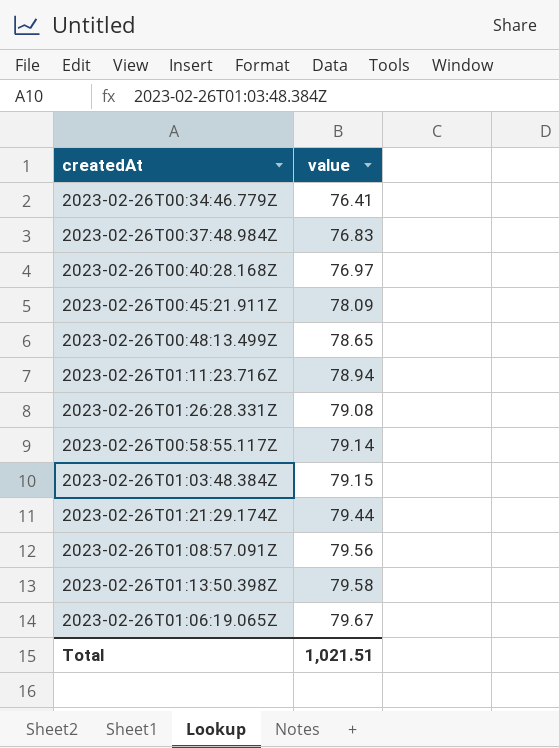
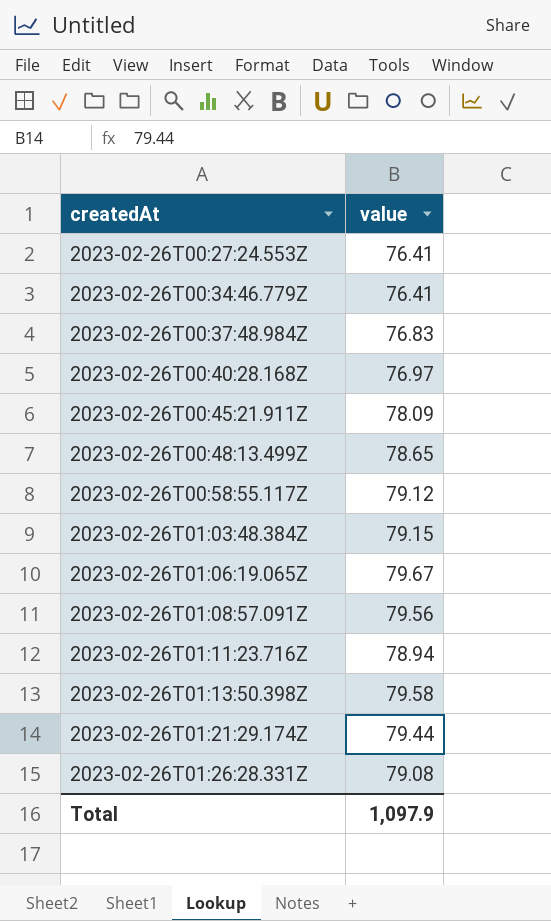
row order: value ascending -> createdAt ascending
row 2023-02-26T00:27:24.553Z: none -> 76.41
2023-02-26T00:58:55.117Z | value: 79.14 -> 79.12
Total | value: 1,021.51 -> 1,097.9

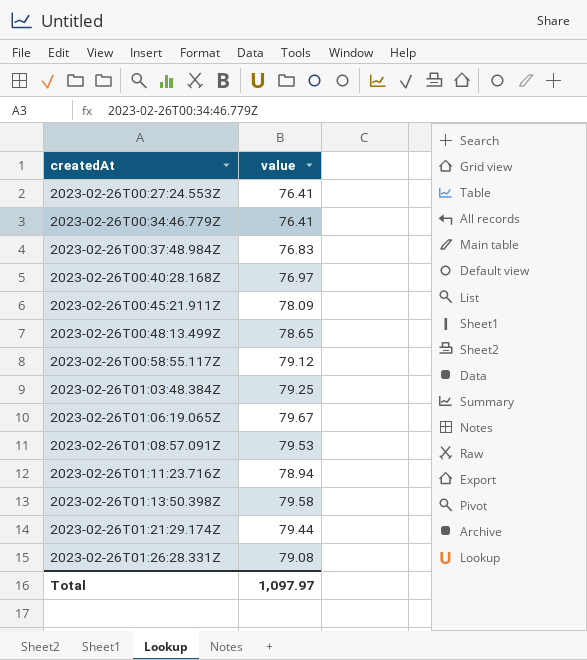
2023-02-26T01:03:48.384Z | value: 79.15 -> 79.25
2023-02-26T01:08:57.091Z | value: 79.56 -> 79.53
Total | value: 1,097.9 -> 1,097.97

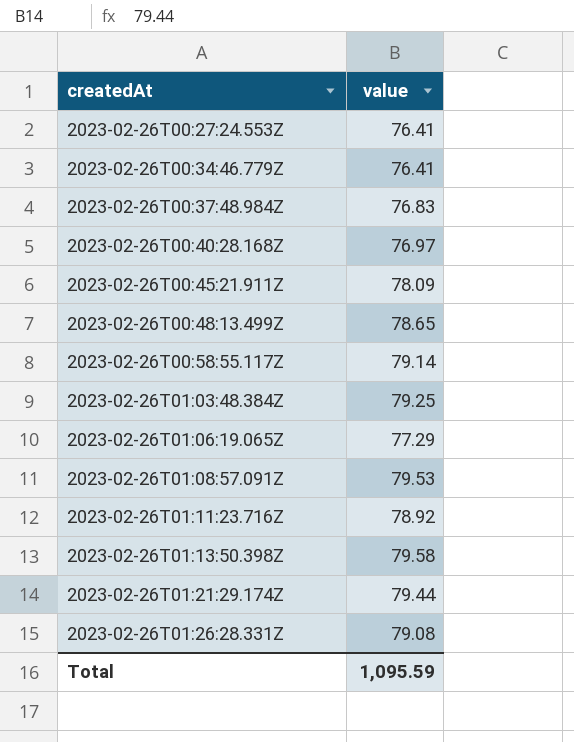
2023-02-26T00:58:55.117Z | value: 79.12 -> 79.14
2023-02-26T01:06:19.065Z | value: 79.67 -> 77.29
2023-02-26T01:11:23.716Z | value: 78.94 -> 78.92
Total | value: 1,097.97 -> 1,095.59

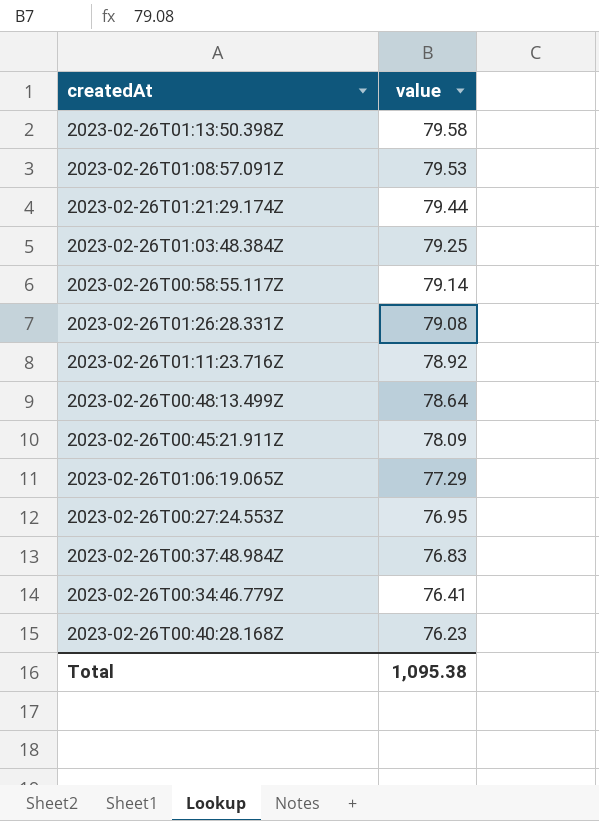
row order: createdAt ascending -> value descending
2023-02-26T00:48:13.499Z | value: 78.65 -> 78.64
2023-02-26T00:27:24.553Z | value: 76.41 -> 76.95
2023-02-26T00:40:28.168Z | value: 76.97 -> 76.23
Total | value: 1,095.59 -> 1,095.38

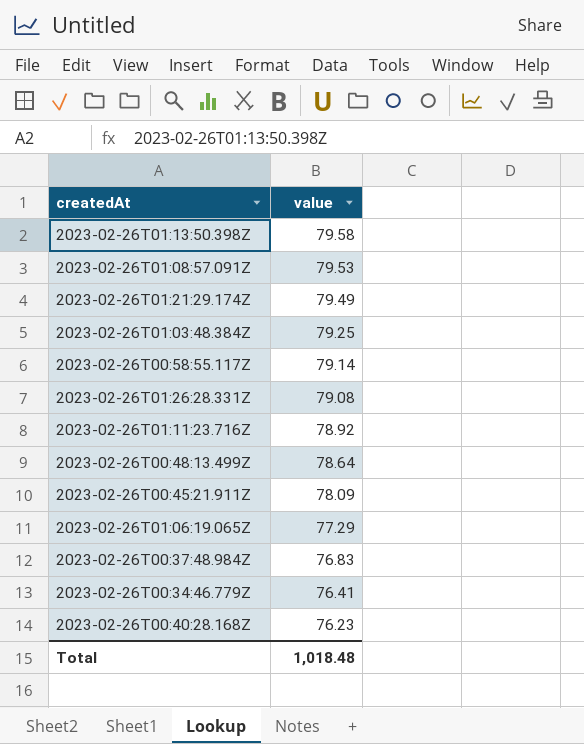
row 2023-02-26T00:27:24.553Z: 76.95 -> none
2023-02-26T01:21:29.174Z | value: 79.44 -> 79.49
Total | value: 1,095.38 -> 1,018.48

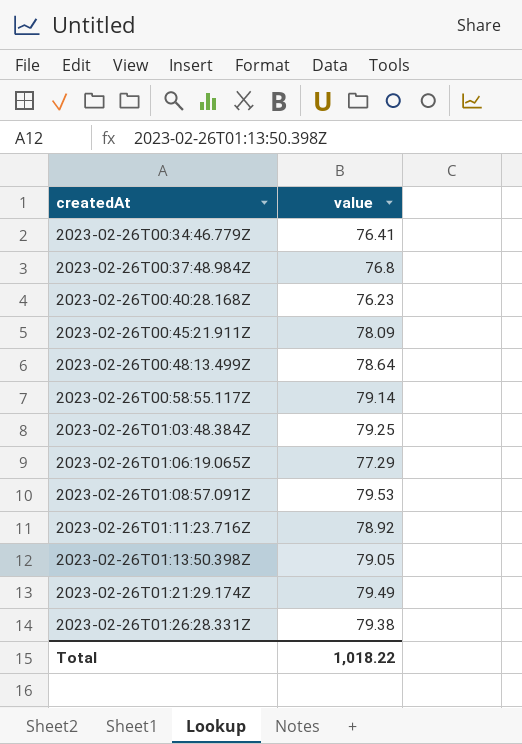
row order: value descending -> createdAt ascending
2023-02-26T00:37:48.984Z | value: 76.83 -> 76.8
2023-02-26T01:13:50.398Z | value: 79.58 -> 79.05
2023-02-26T01:26:28.331Z | value: 79.08 -> 79.38
Total | value: 1,018.48 -> 1,018.22

